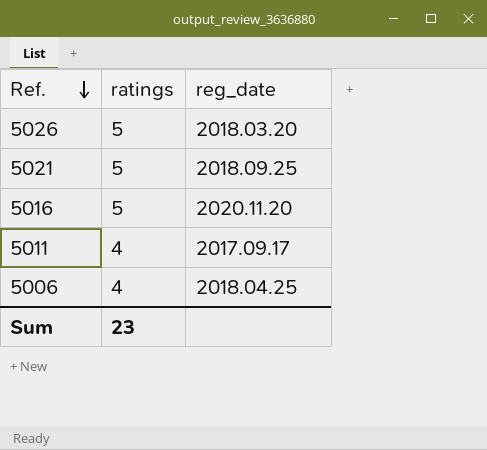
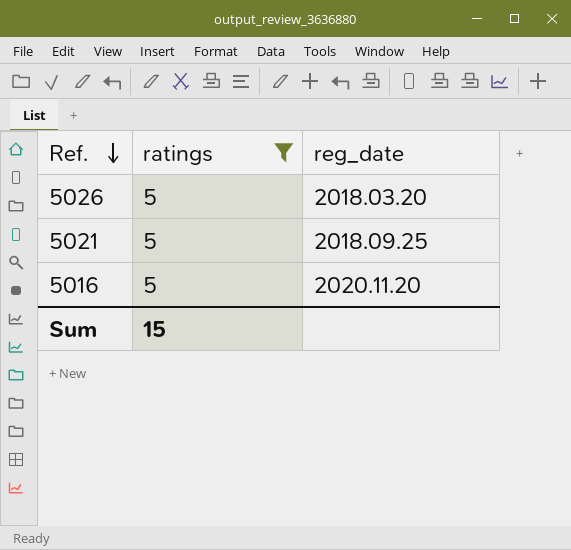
filter: none -> ratings = 5
Sum | ratings: 23 -> 15

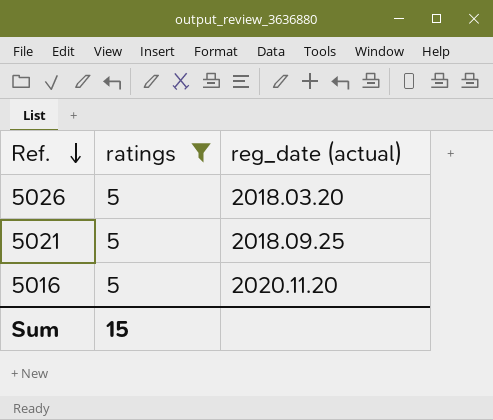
column name: reg_date -> reg_date (actual)

